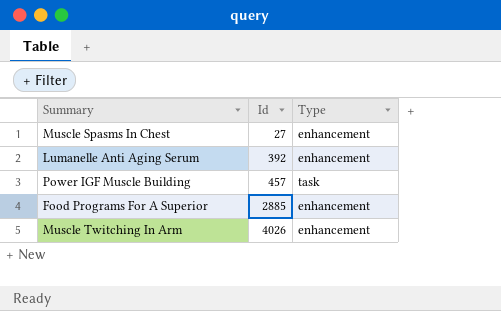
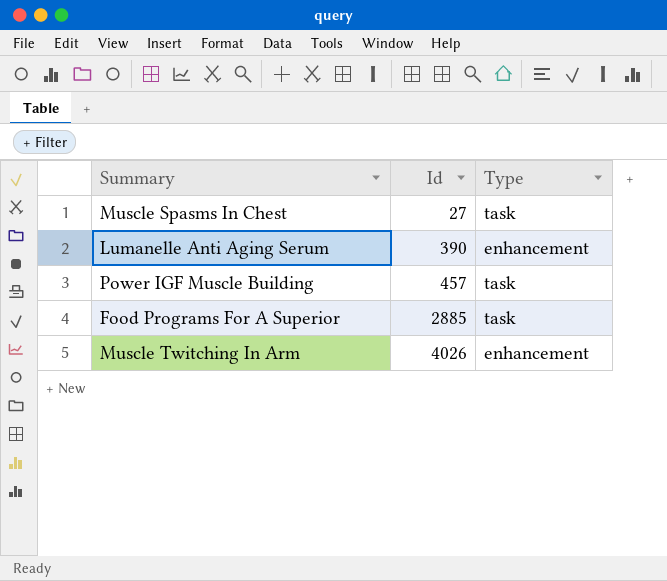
Muscle Spasms In Chest | Type: enhancement -> task
Lumanelle Anti Aging Serum | Id: 392 -> 390
Food Programs For A Superior | Type: enhancement -> task

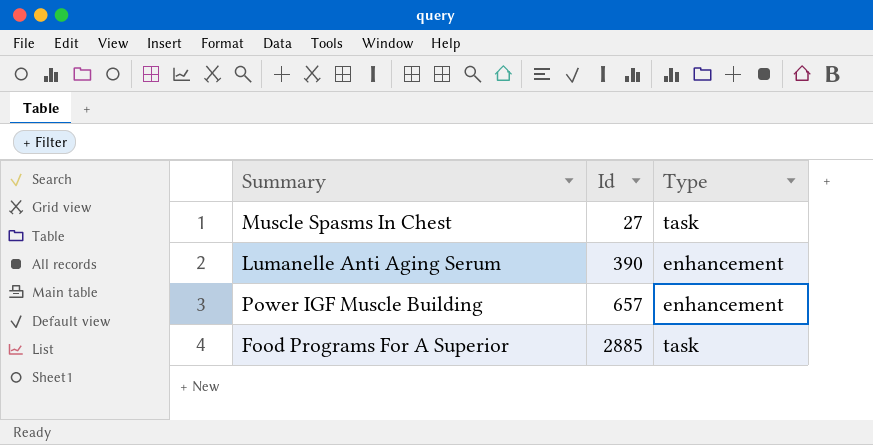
row Muscle Twitching In Arm: 4026 | enhancement -> none
Power IGF Muscle Building | Id: 457 -> 657
Power IGF Muscle Building | Type: task -> enhancement

